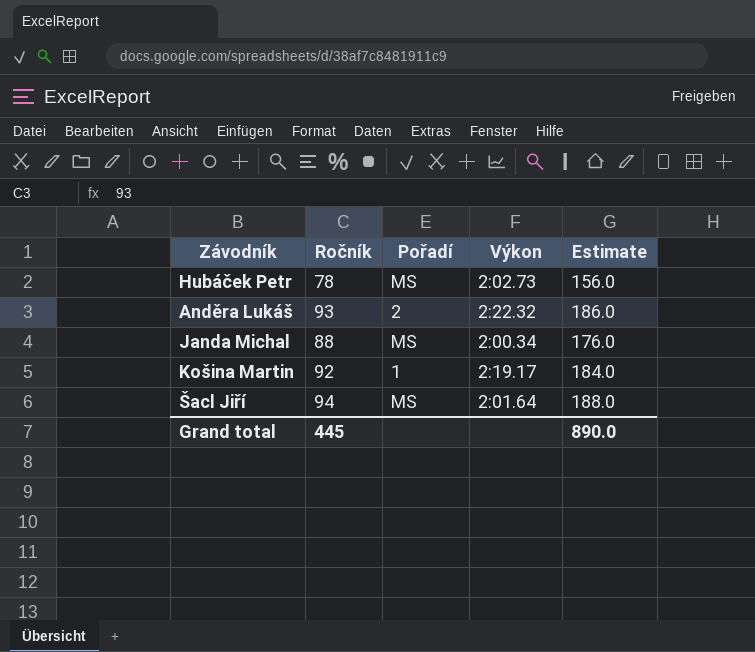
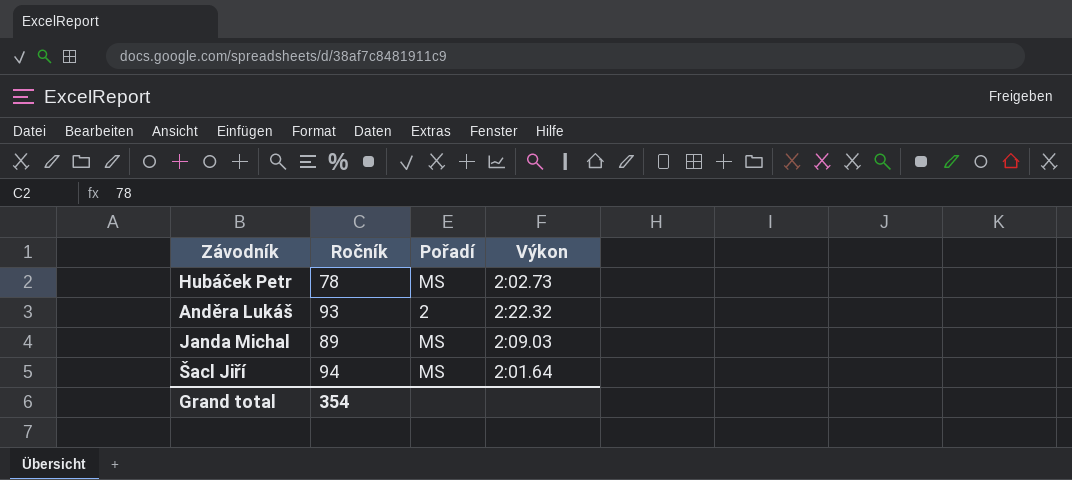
column Estimate | formula: [Ročník] * 2 -> none
row Košina Martin: 92 | 1 | 2:19.17 | 184.0 -> none
Janda Michal | Ročník: 88 -> 89
Janda Michal | Výkon: 2:00.34 -> 2:09.03
Grand total | Ročník: 445 -> 354

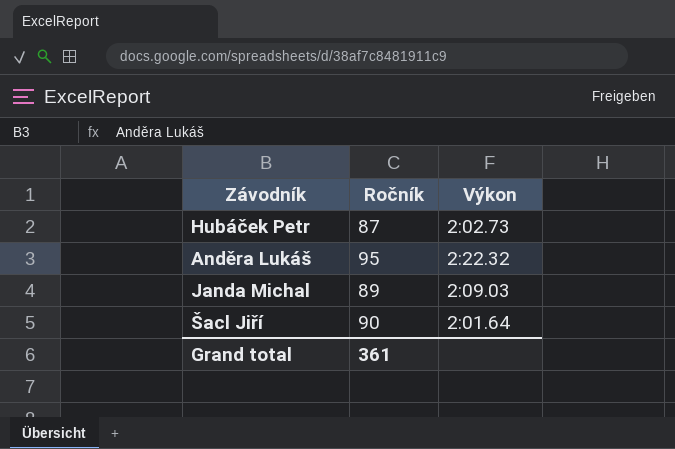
column Pořadí | position: 3 -> none
Hubáček Petr | Ročník: 78 -> 87
Anděra Lukáš | Ročník: 93 -> 95
Šacl Jiří | Ročník: 94 -> 90
Grand total | Ročník: 354 -> 361

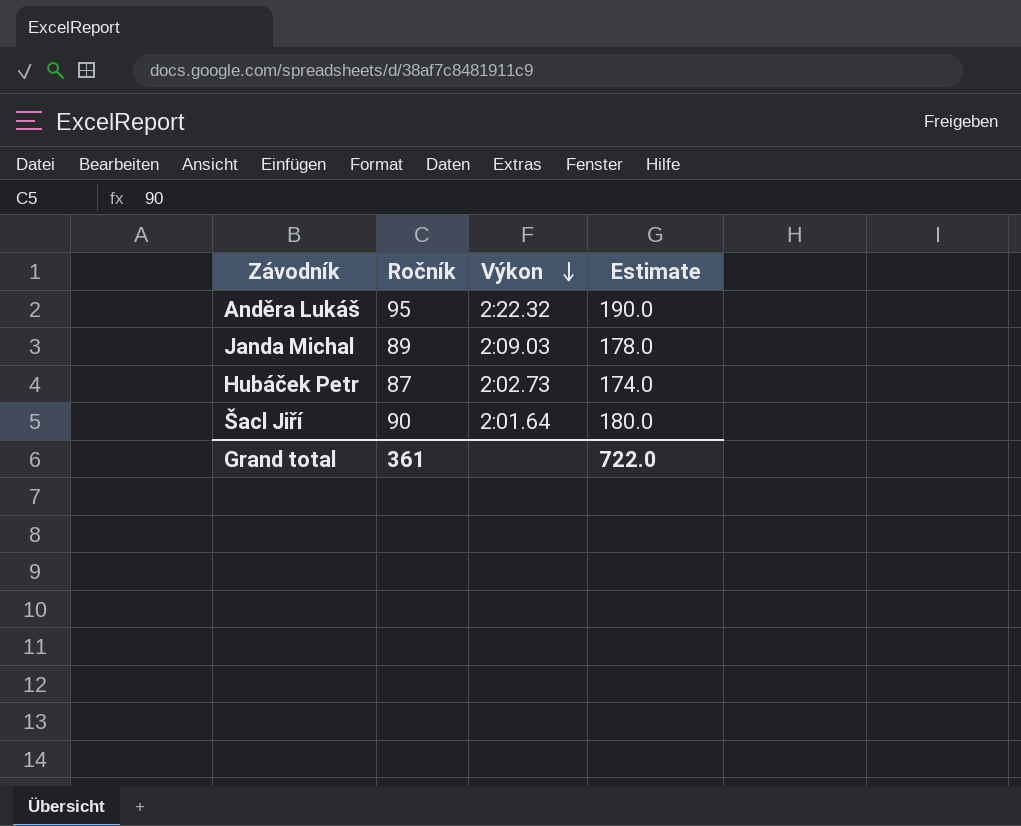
row order: none -> Výkon descending
column Estimate | formula: none -> [Ročník] * 2

